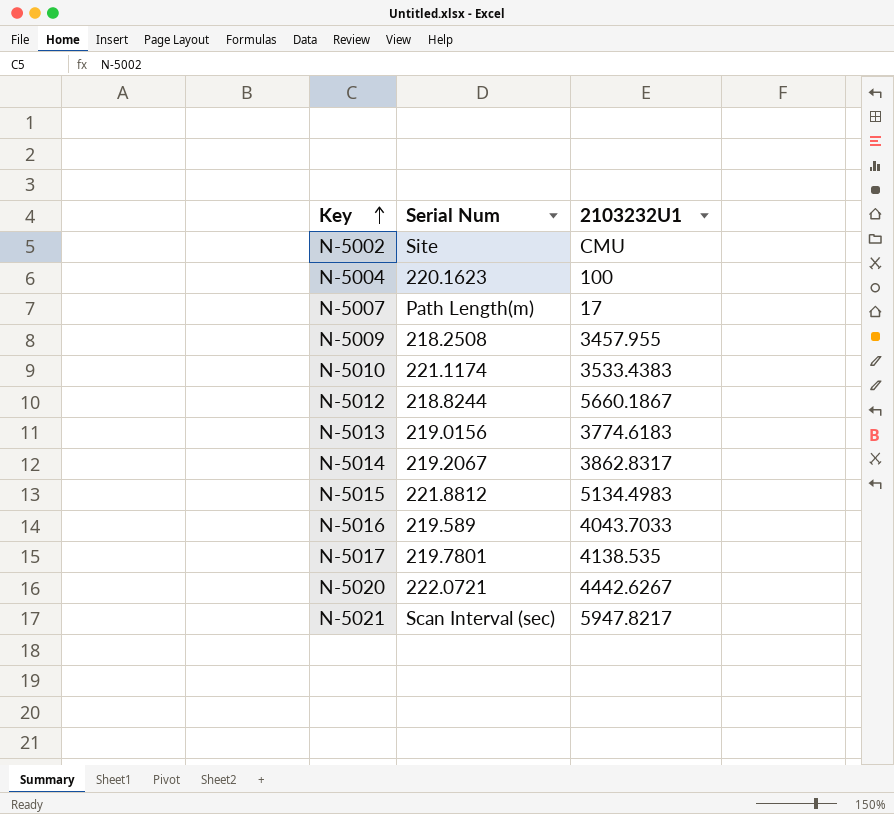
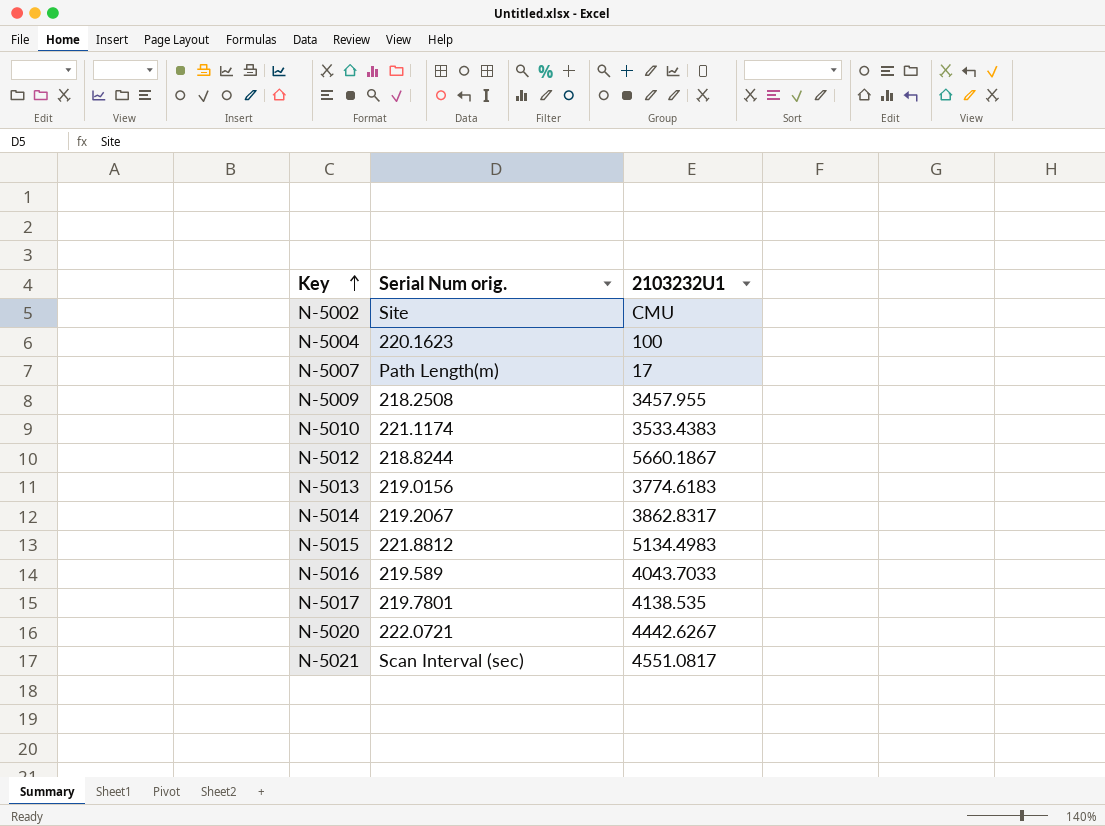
column name: Serial Num -> Serial Num orig.
N-5021 | 2103232U1: 5947.8217 -> 4551.0817

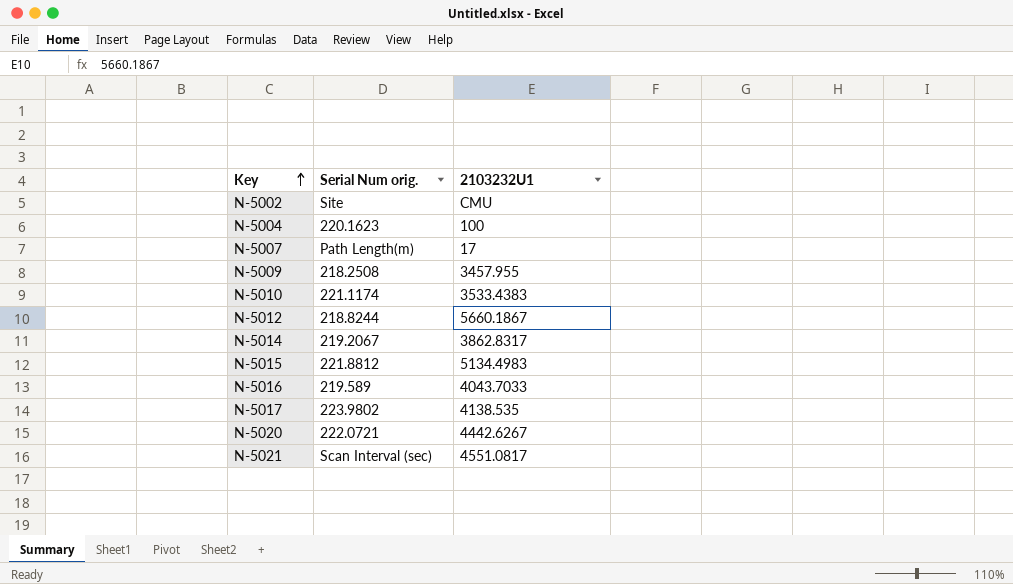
row N-5013: 219.0156 | 3774.6183 -> none
N-5017 | Serial Num orig.: 219.7801 -> 223.9802

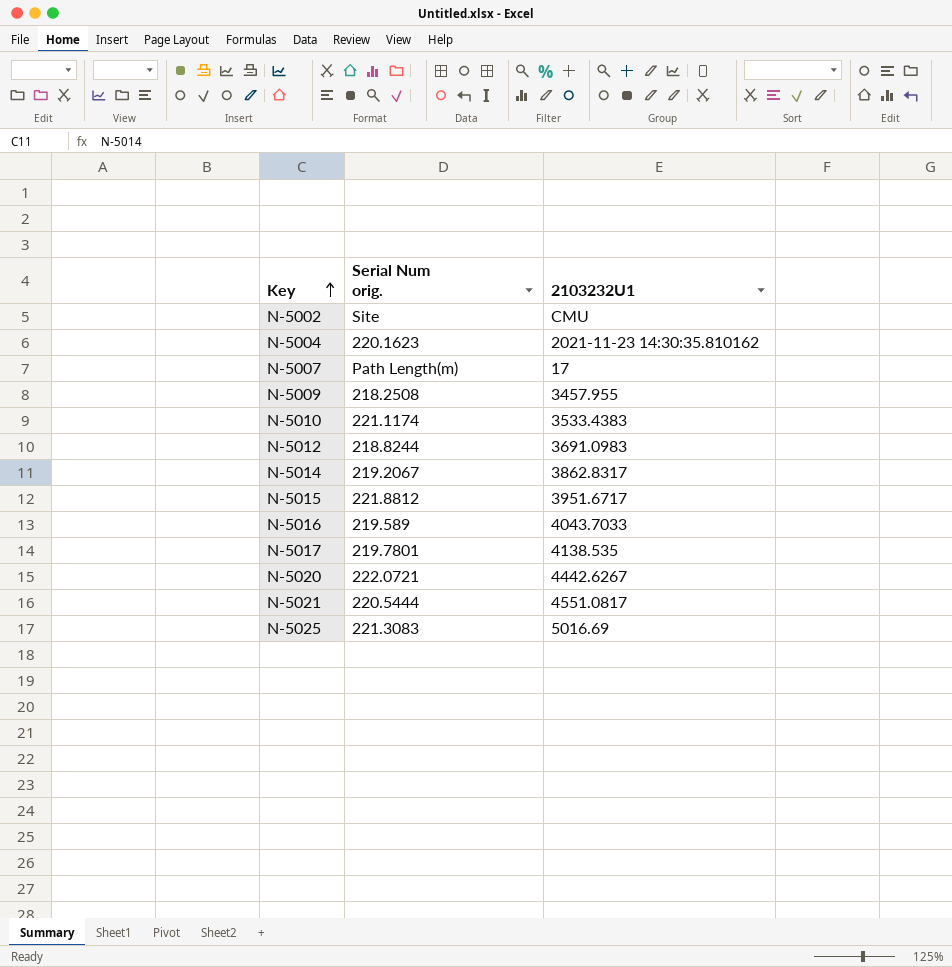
N-5004 | 2103232U1: 100 -> 2021-11-23 14:30:35.810162
N-5012 | 2103232U1: 5660.1867 -> 3691.0983
N-5015 | 2103232U1: 5134.4983 -> 3951.6717
N-5017 | Serial Num orig.: 223.9802 -> 219.7801
N-5021 | Serial Num orig.: Scan Interval (sec) -> 220.5444
row N-5025: none -> 221.3083 | 5016.69

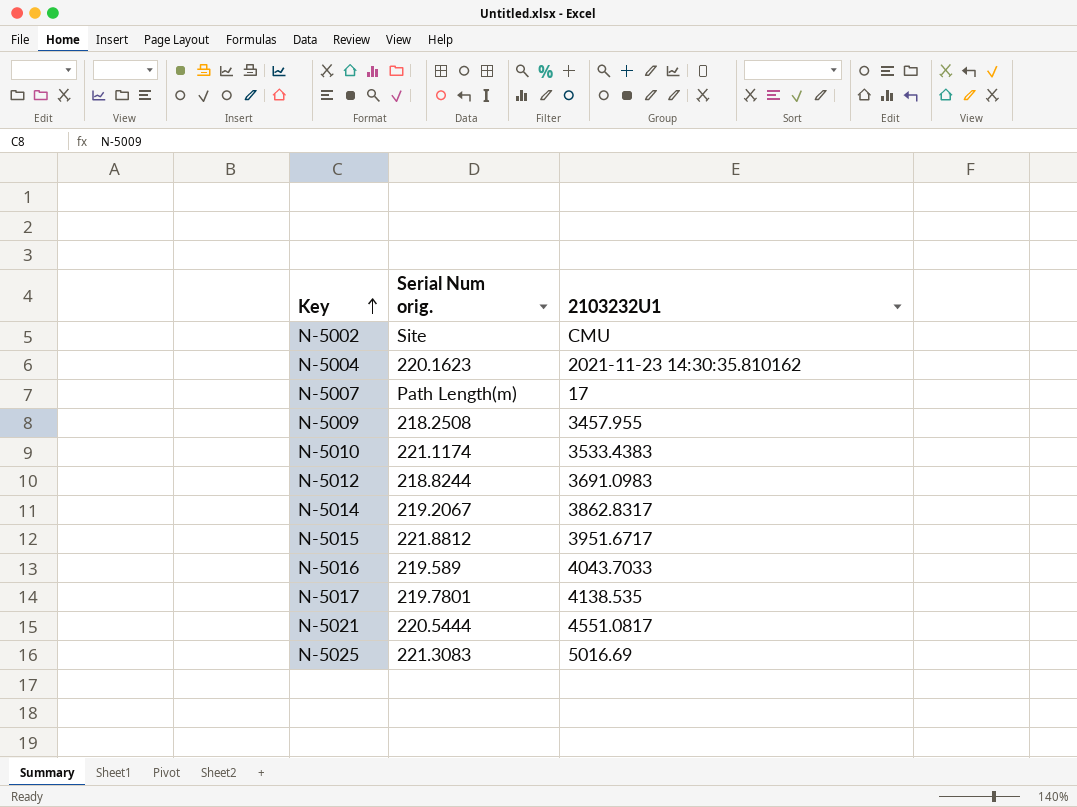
row N-5020: 222.0721 | 4442.6267 -> none

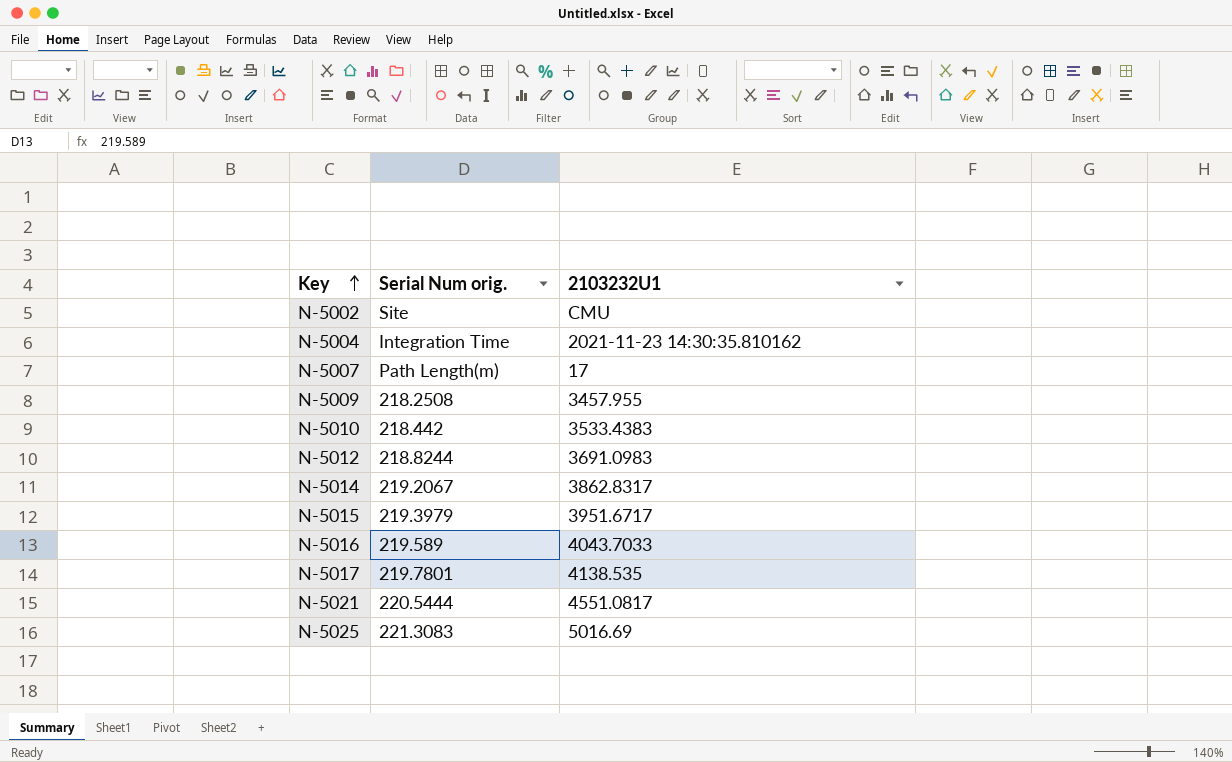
N-5004 | Serial Num orig.: 220.1623 -> Integration Time
N-5010 | Serial Num orig.: 221.1174 -> 218.442
N-5015 | Serial Num orig.: 221.8812 -> 219.3979

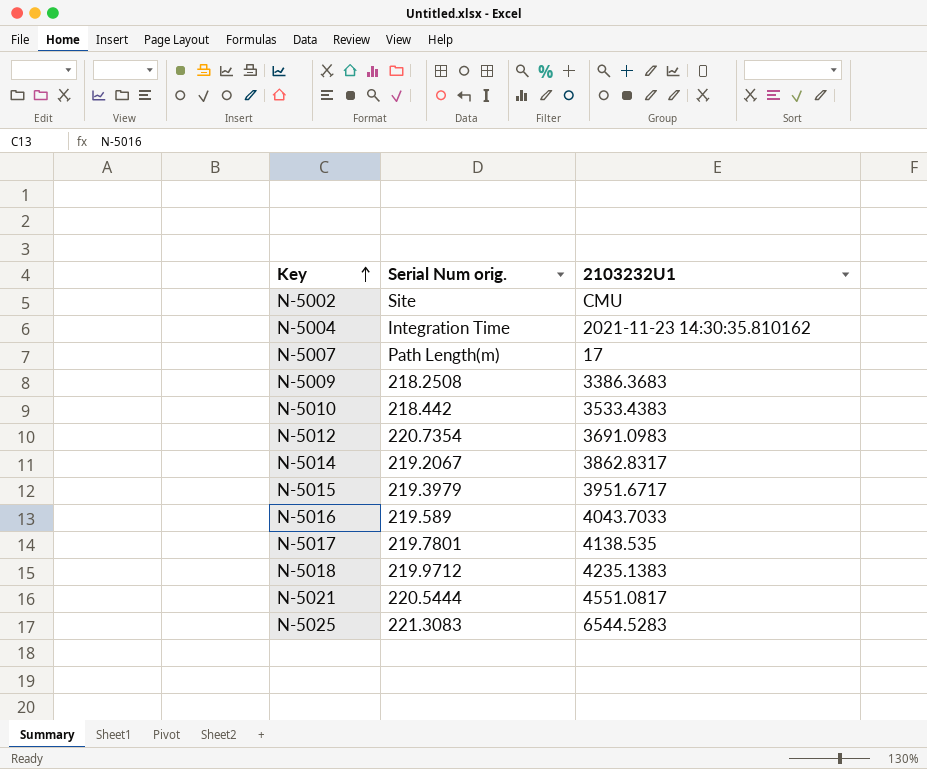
N-5009 | 2103232U1: 3457.955 -> 3386.3683
N-5012 | Serial Num orig.: 218.8244 -> 220.7354
row N-5018: none -> 219.9712 | 4235.1383
N-5025 | 2103232U1: 5016.69 -> 6544.5283

